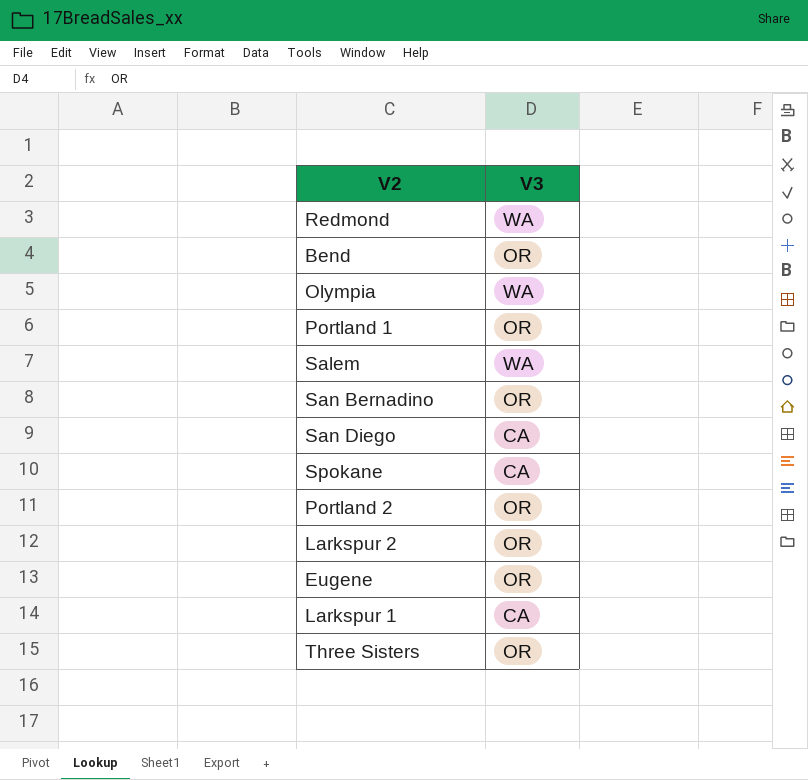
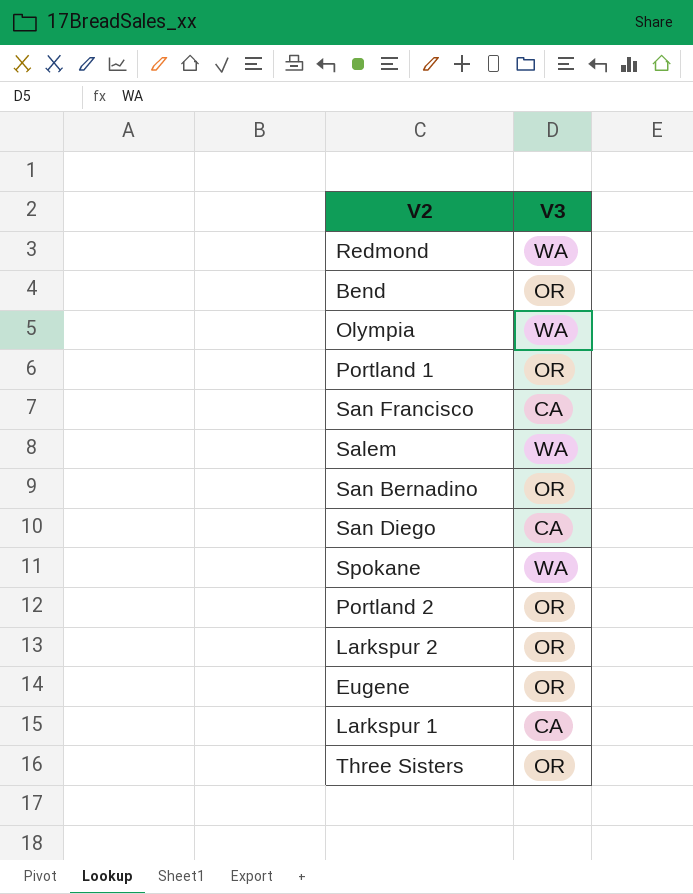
row San Francisco: none -> CA
Spokane | V3: CA -> WA

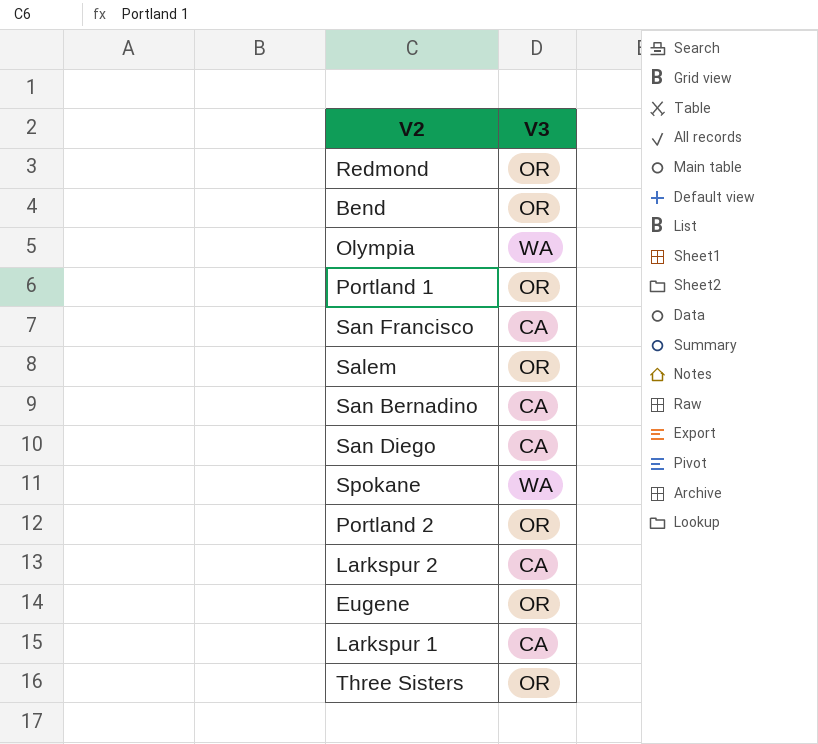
Redmond | V3: WA -> OR
Salem | V3: WA -> OR
San Bernadino | V3: OR -> CA
Larkspur 2 | V3: OR -> CA

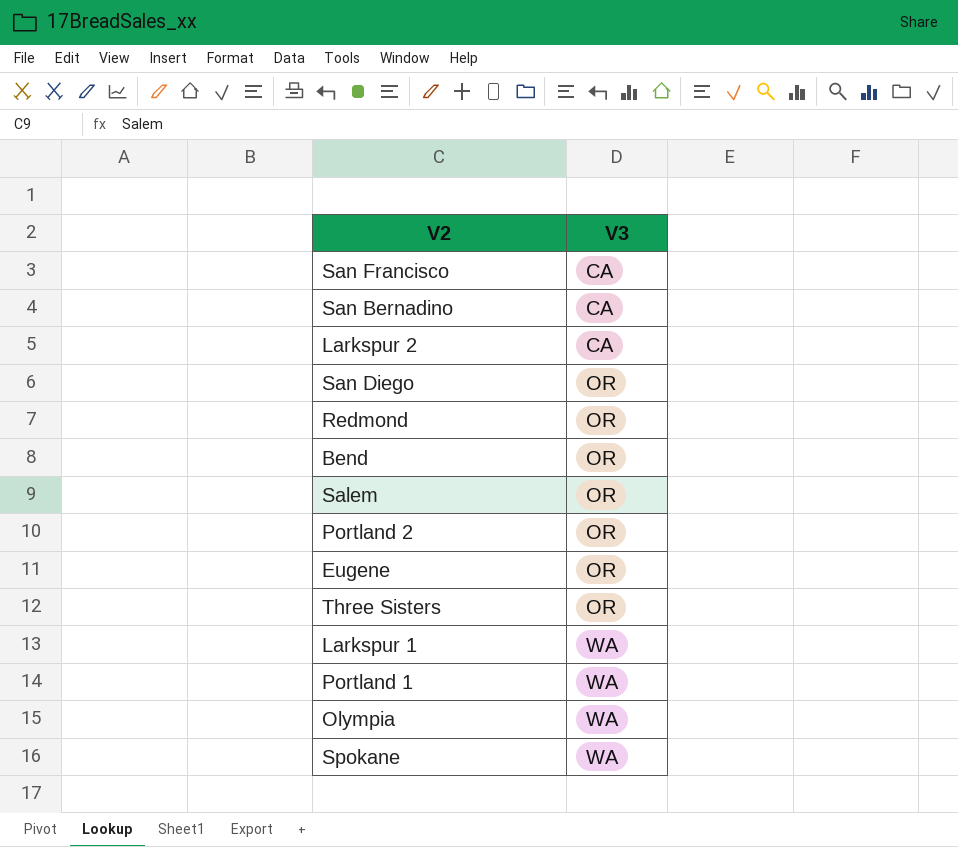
row order: none -> V3 ascending
San Diego | V3: CA -> OR
Larkspur 1 | V3: CA -> WA
Portland 1 | V3: OR -> WA

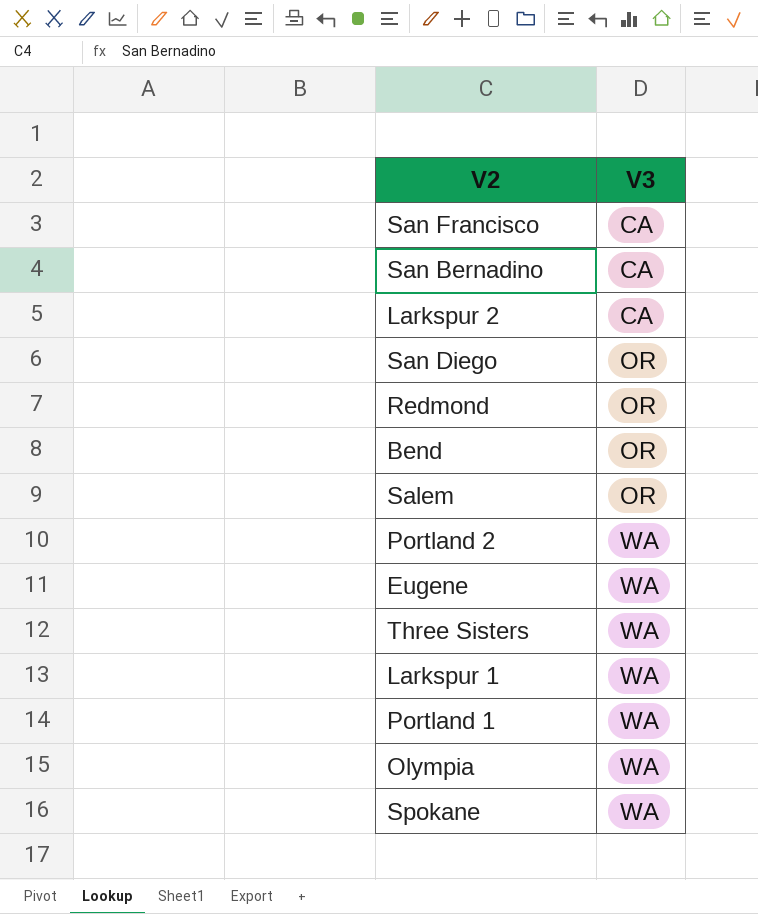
Portland 2 | V3: OR -> WA
Eugene | V3: OR -> WA
Three Sisters | V3: OR -> WA

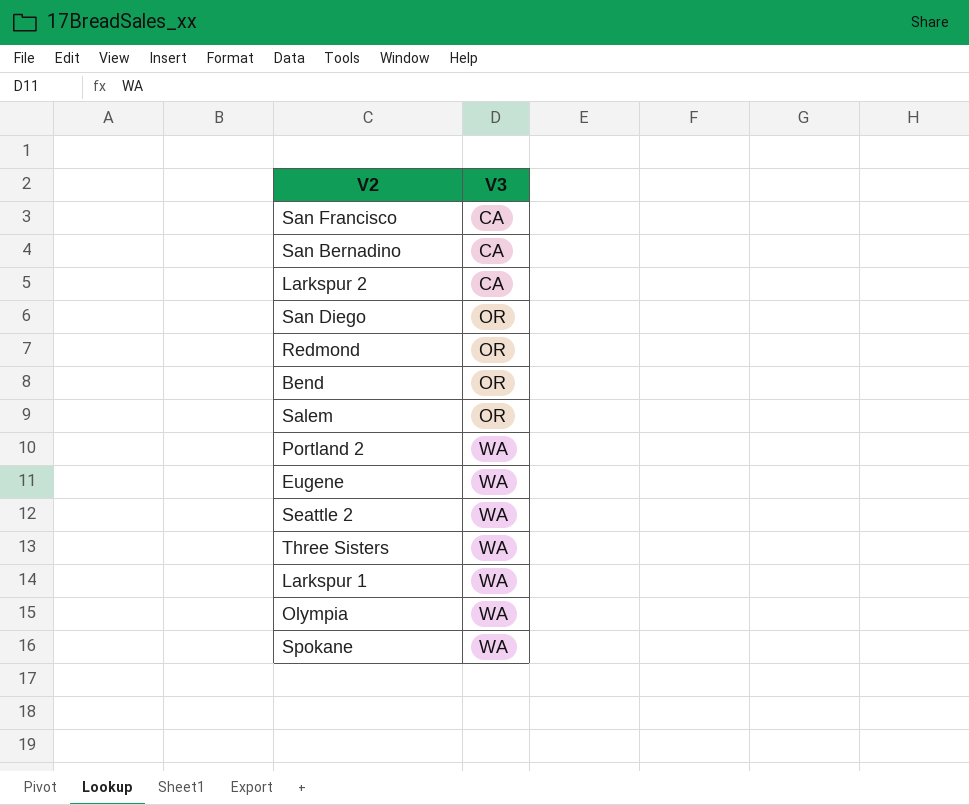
row Portland 1: WA -> none
row Seattle 2: none -> WA

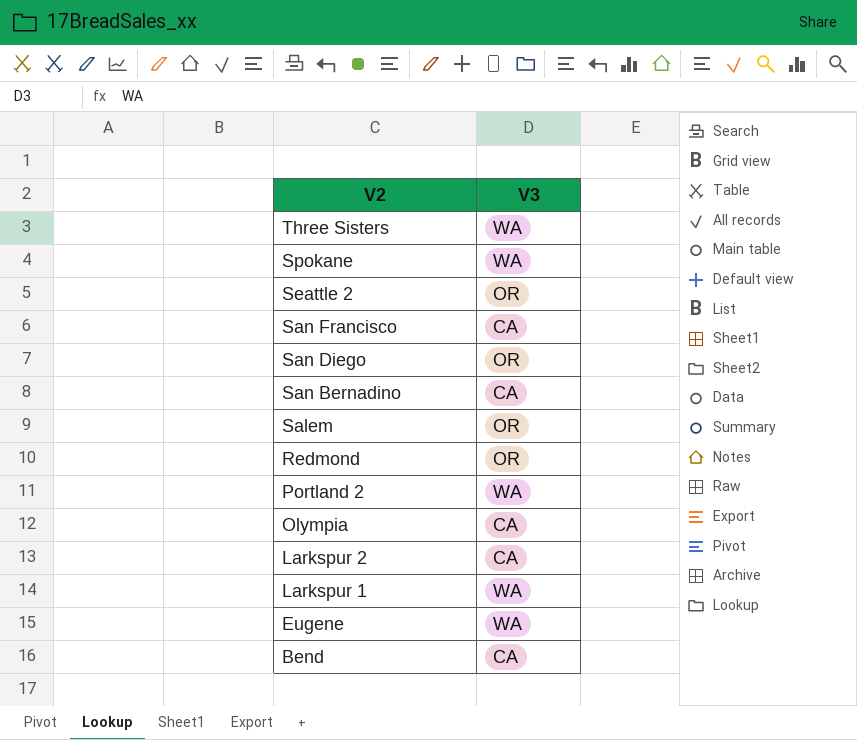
row order: V3 ascending -> V2 descending
Seattle 2 | V3: WA -> OR
Olympia | V3: WA -> CA
Bend | V3: OR -> CA

